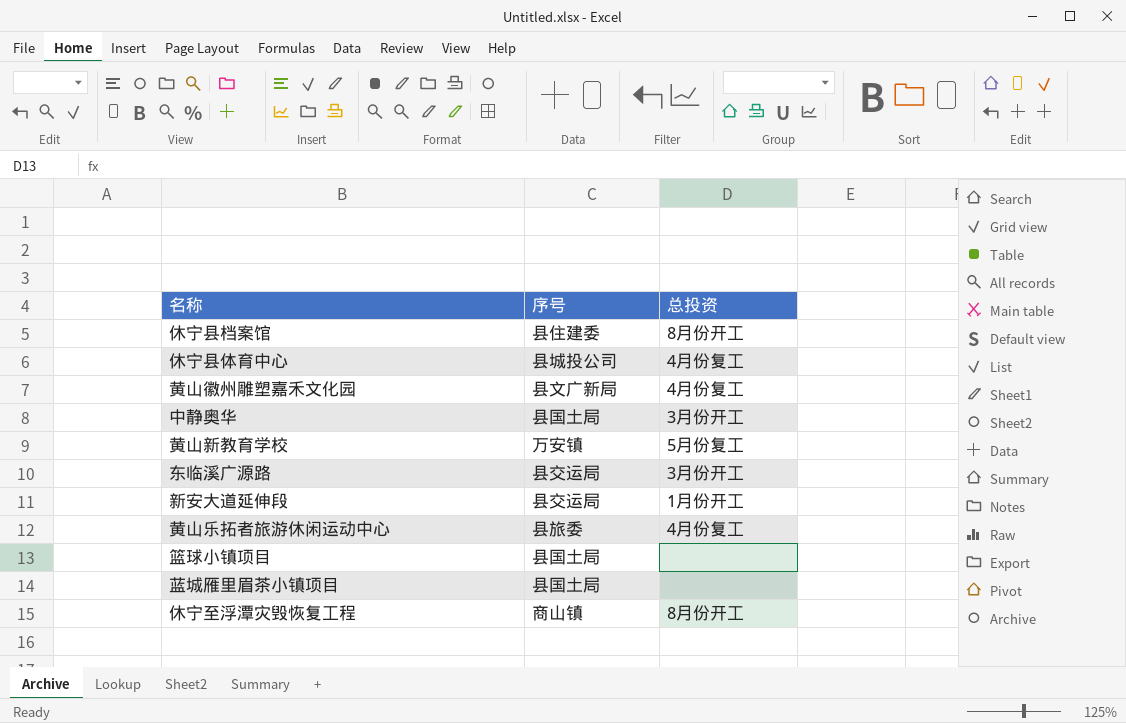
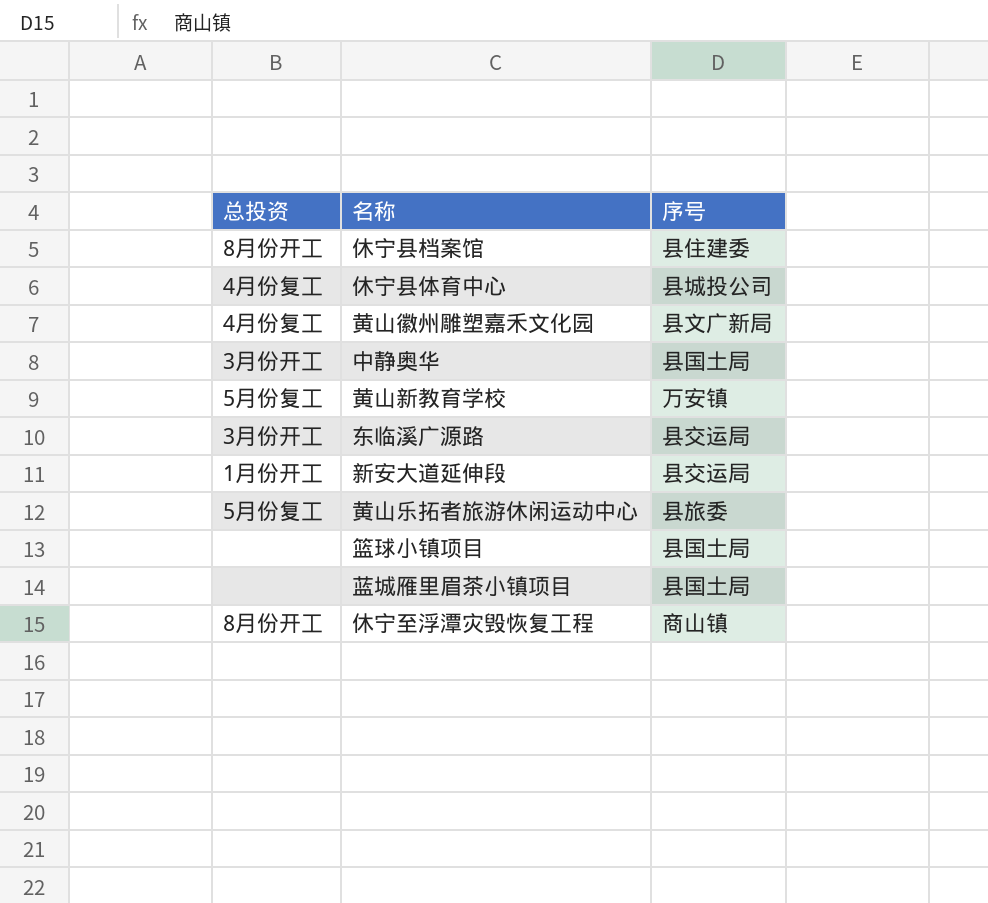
column 总投资 | position: 3 -> 1
黄山乐拓者旅游休闲运动中心 | 总投资: 4月份复工 -> 5月份复工

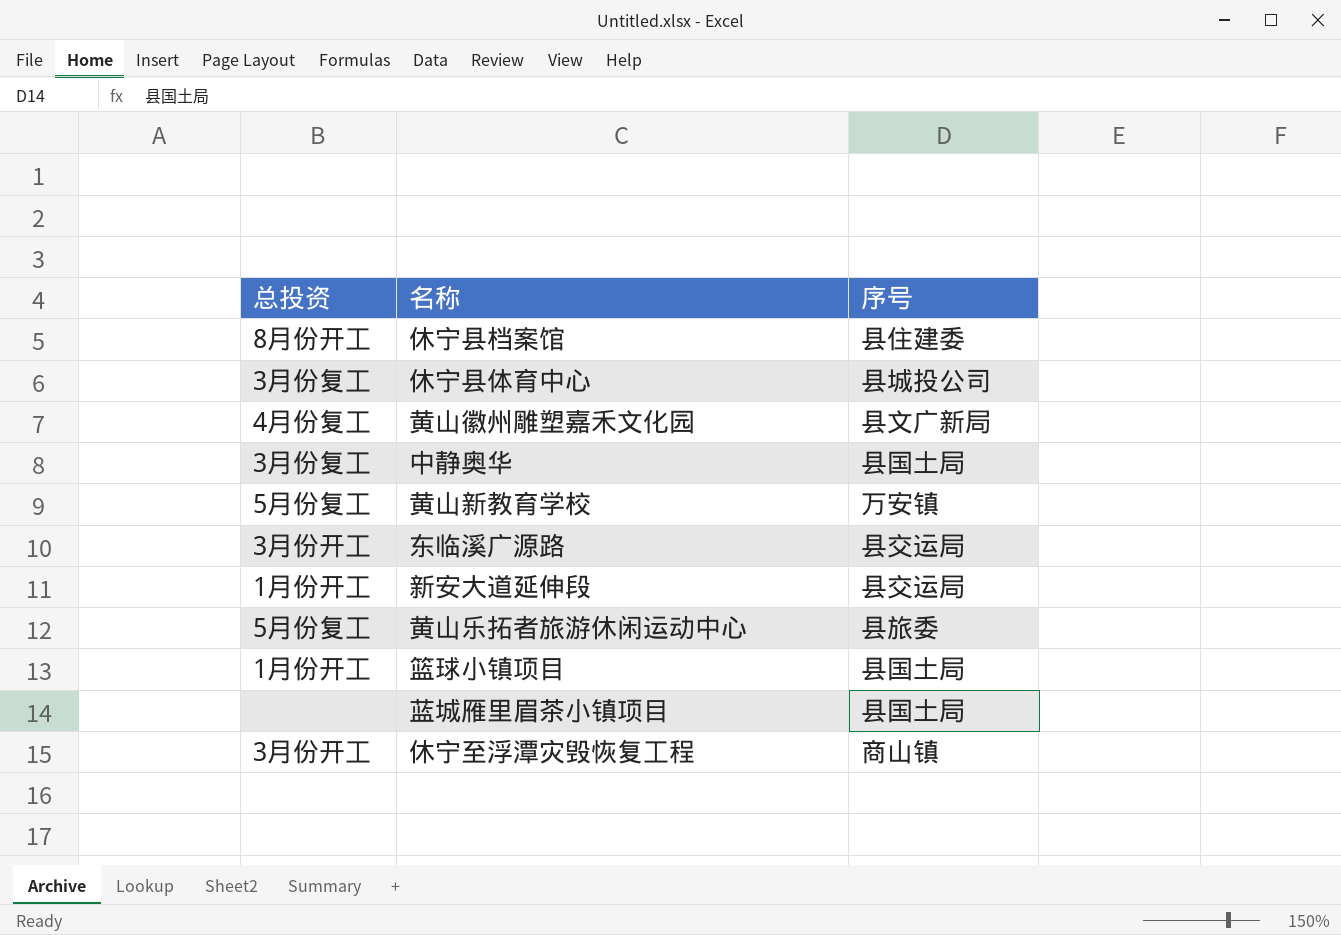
休宁县体育中心 | 总投资: 4月份复工 -> 3月份复工
中静奥华 | 总投资: 3月份开工 -> 3月份复工
篮球小镇项目 | 总投资: none -> 1月份开工
休宁至浮潭灾毁恢复工程 | 总投资: 8月份开工 -> 3月份开工

